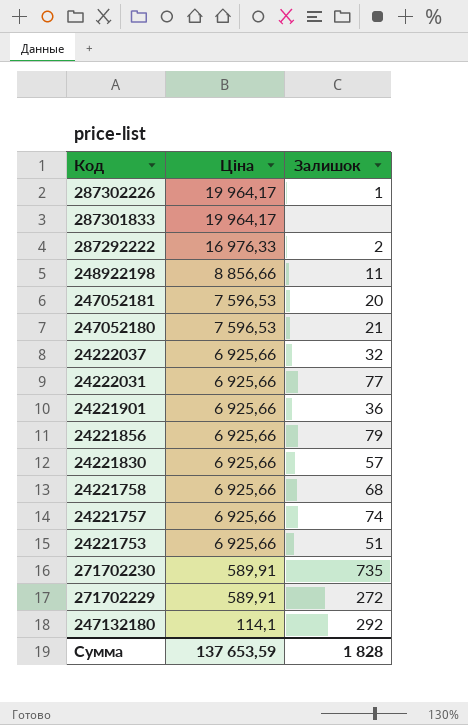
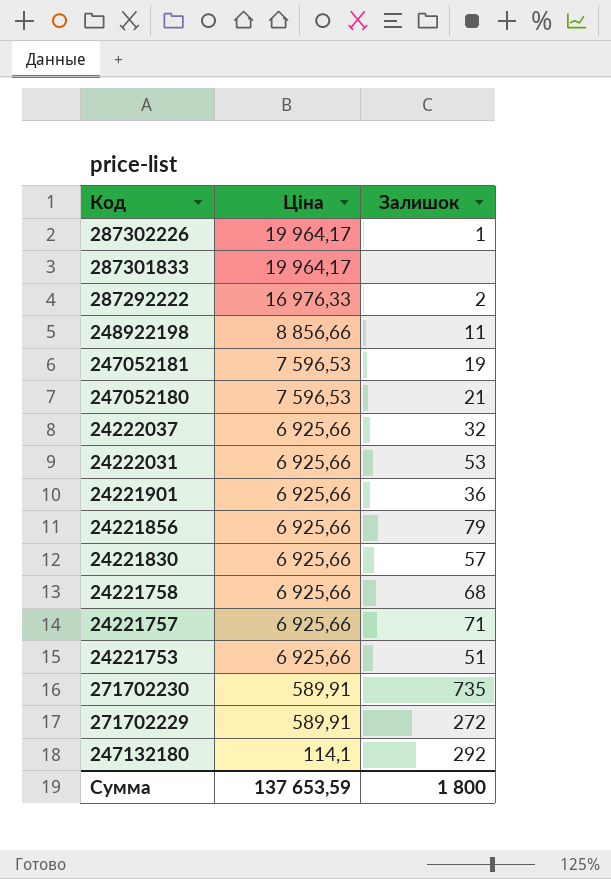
247052181 | Залишок: 20 -> 19
24222031 | Залишок: 77 -> 53
24221757 | Залишок: 74 -> 71
Сумма | Залишок: 1 828 -> 1 800

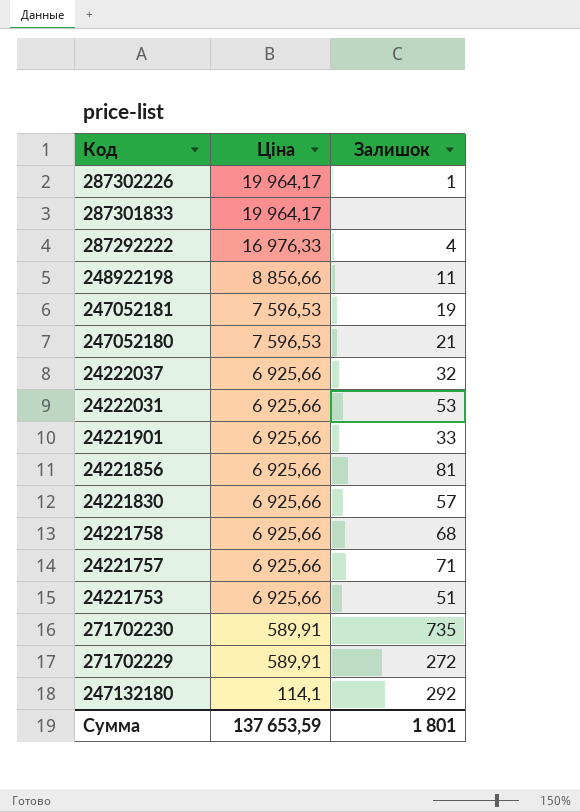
287292222 | Залишок: 2 -> 4
24221901 | Залишок: 36 -> 33
24221856 | Залишок: 79 -> 81
Сумма | Залишок: 1 800 -> 1 801

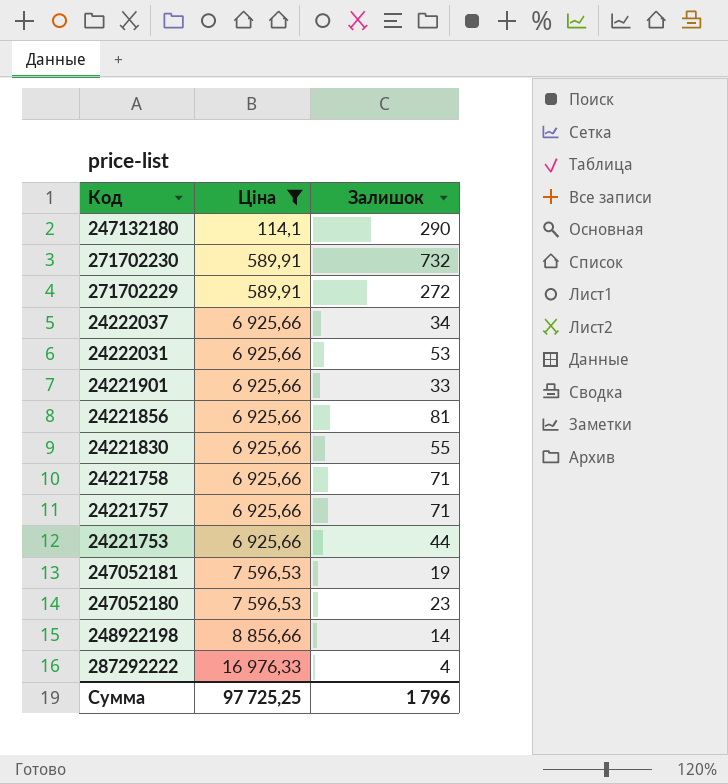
filter: none -> Ціна != 19 964,17
row order: Ціна descending -> Ціна ascending
247132180 | Залишок: 292 -> 290
271702230 | Залишок: 735 -> 732
24222037 | Залишок: 32 -> 34
24221830 | Залишок: 57 -> 55
24221758 | Залишок: 68 -> 71
24221753 | Залишок: 51 -> 44
247052180 | Залишок: 21 -> 23
248922198 | Залишок: 11 -> 14
Сумма | Ціна: 137 653,59 -> 97 725,25
Сумма | Залишок: 1 801 -> 1 796

